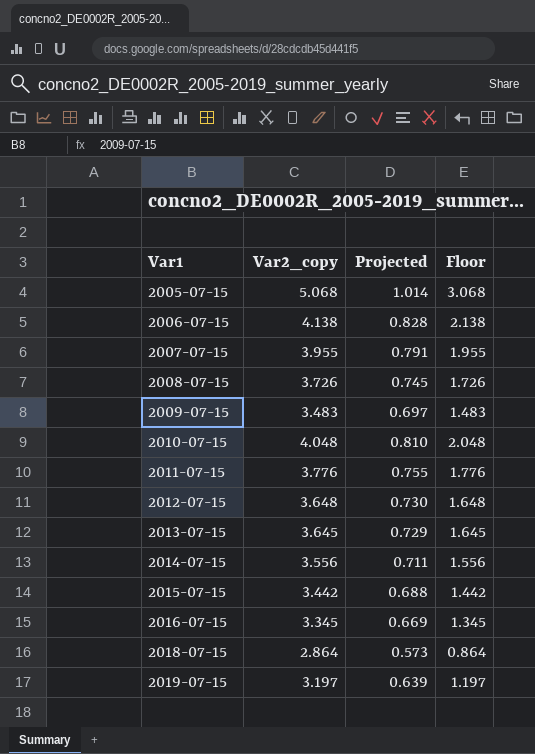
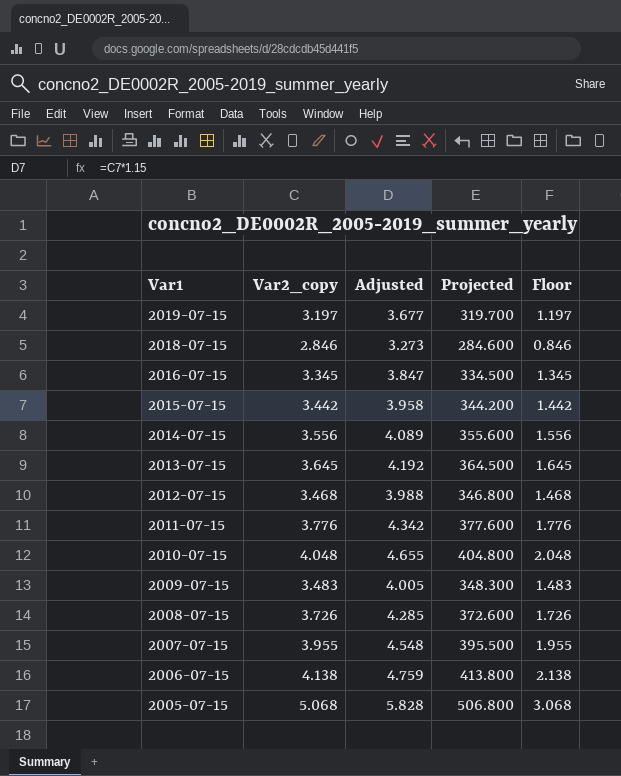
row order: Var1 ascending -> Var1 descending
column Adjusted | formula: none -> [Var2_copy] * 1.15
column Projected | formula: [Var2_copy] * 0.2 -> [Var2_copy] * 100
2018-07-15 | Var2_copy: 2.864 -> 2.846
2018-07-15 | Floor: 0.864 -> 0.846
2012-07-15 | Var2_copy: 3.648 -> 3.468
2012-07-15 | Floor: 1.648 -> 1.468

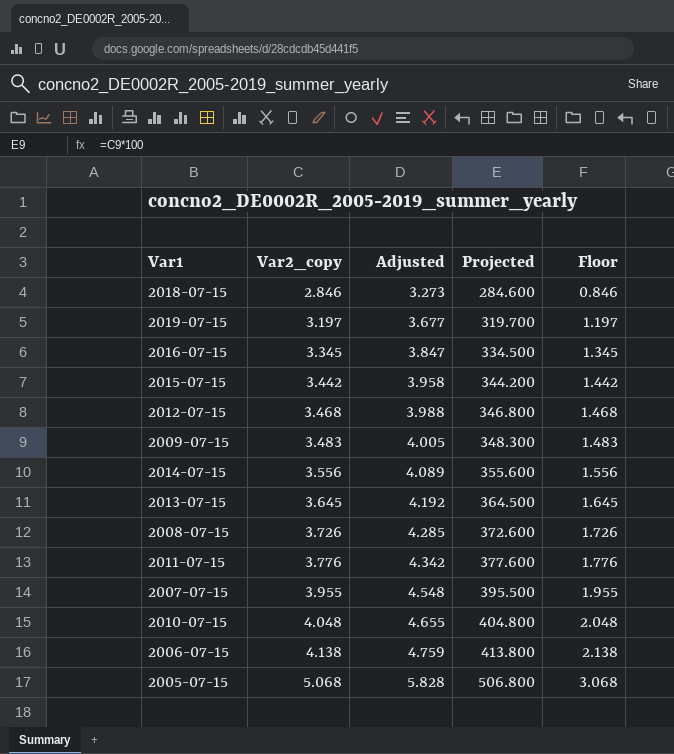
row order: Var1 descending -> Var2_copy ascending

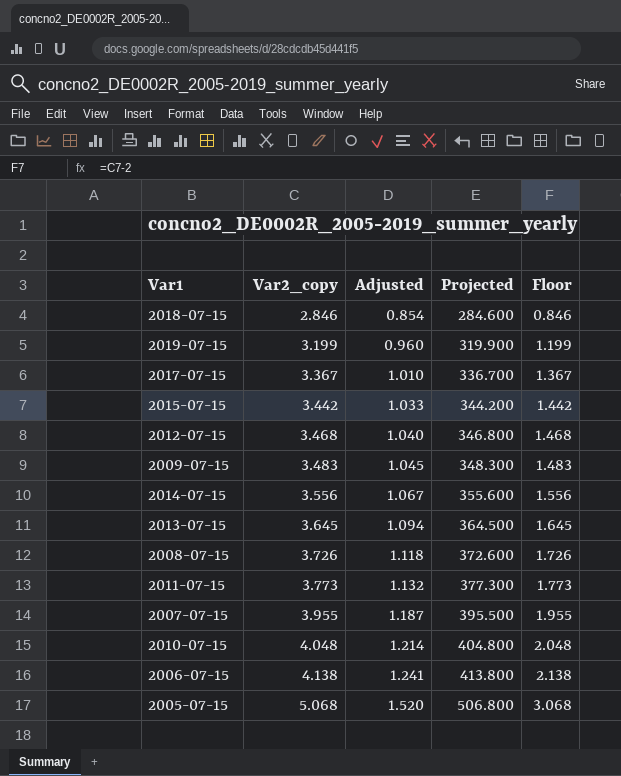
column Adjusted | formula: [Var2_copy] * 1.15 -> [Var2_copy] * 0.3
row 2016-07-15: 3.345 | 3.847 | 334.500 | 1.345 -> none
2019-07-15 | Var2_copy: 3.197 -> 3.199
2019-07-15 | Projected: 319.700 -> 319.900
2019-07-15 | Floor: 1.197 -> 1.199
row 2017-07-15: none -> 3.367 | 1.010 | 336.700 | 1.367
2011-07-15 | Var2_copy: 3.776 -> 3.773
2011-07-15 | Projected: 377.600 -> 377.300
2011-07-15 | Floor: 1.776 -> 1.773

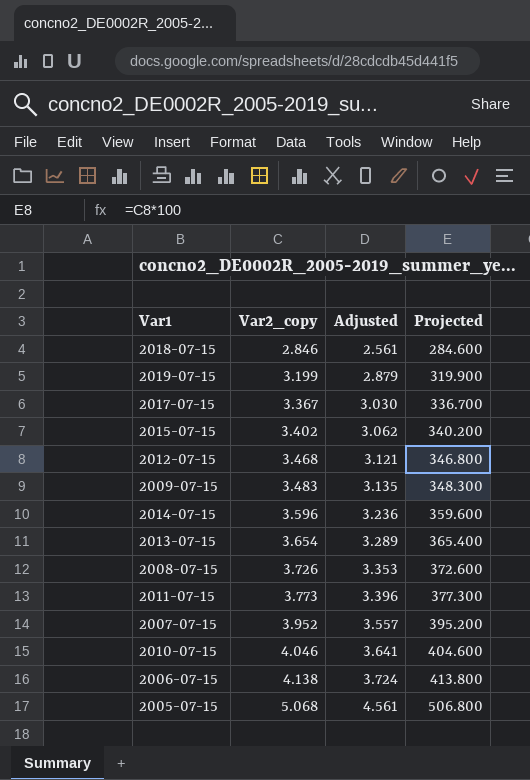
column Floor | formula: [Var2_copy] - 2 -> none
column Adjusted | formula: [Var2_copy] * 0.3 -> [Var2_copy] * 0.9
2015-07-15 | Var2_copy: 3.442 -> 3.402
2015-07-15 | Projected: 344.200 -> 340.200
2014-07-15 | Var2_copy: 3.556 -> 3.596
2014-07-15 | Projected: 355.600 -> 359.600
2013-07-15 | Var2_copy: 3.645 -> 3.654
2013-07-15 | Projected: 364.500 -> 365.400
2007-07-15 | Var2_copy: 3.955 -> 3.952
2007-07-15 | Projected: 395.500 -> 395.200
2010-07-15 | Var2_copy: 4.048 -> 4.046
2010-07-15 | Projected: 404.800 -> 404.600

